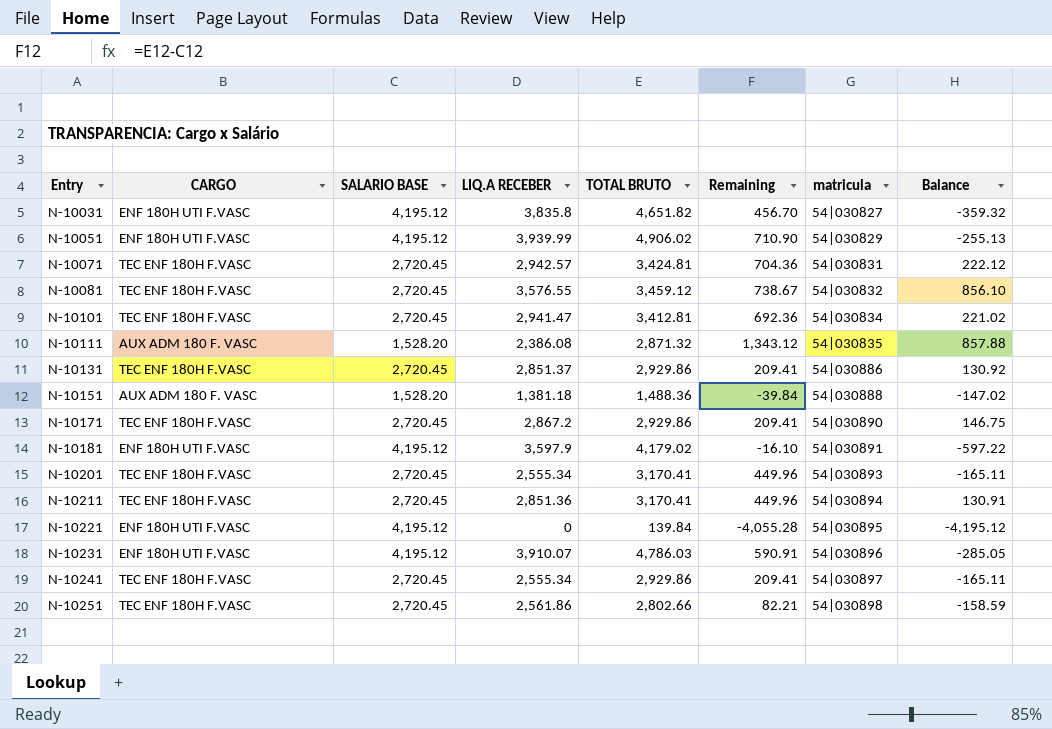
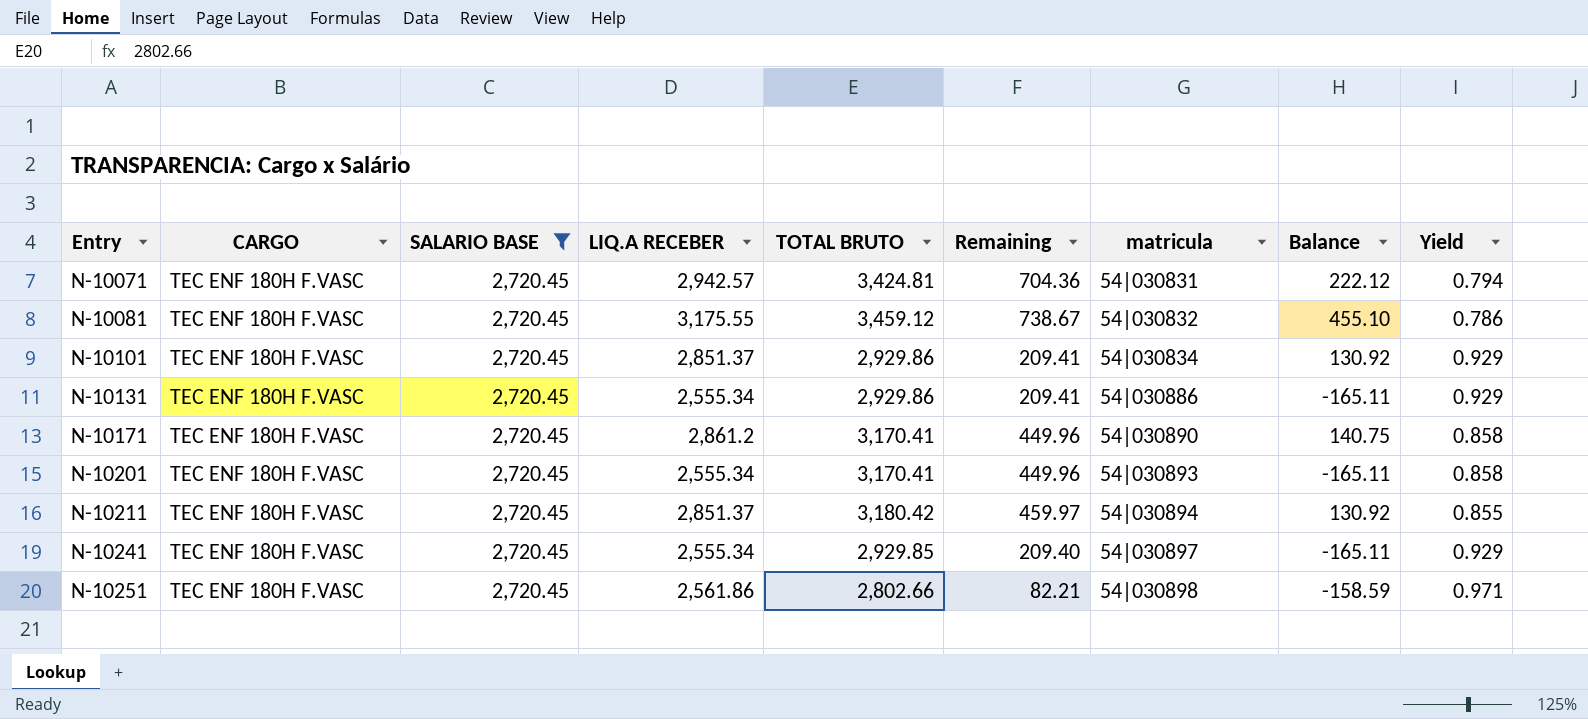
filter: none -> SALARIO BASE = 2,720.45
column Yield | formula: none -> [SALARIO BASE] / [TOTAL BRUTO]
N-10081 | LIQ.A RECEBER: 3,576.55 -> 3,175.55
N-10081 | Balance: 856.10 -> 455.10
N-10101 | LIQ.A RECEBER: 2,941.47 -> 2,851.37
N-10101 | TOTAL BRUTO: 3,412.81 -> 2,929.86
N-10101 | Remaining: 692.36 -> 209.41
N-10101 | Balance: 221.02 -> 130.92
N-10131 | LIQ.A RECEBER: 2,851.37 -> 2,555.34
N-10131 | Balance: 130.92 -> -165.11
N-10171 | LIQ.A RECEBER: 2,867.2 -> 2,861.2
N-10171 | TOTAL BRUTO: 2,929.86 -> 3,170.41
N-10171 | Remaining: 209.41 -> 449.96
N-10171 | Balance: 146.75 -> 140.75
N-10211 | LIQ.A RECEBER: 2,851.36 -> 2,851.37
N-10211 | TOTAL BRUTO: 3,170.41 -> 3,180.42
N-10211 | Remaining: 449.96 -> 459.97
N-10211 | Balance: 130.91 -> 130.92
N-10241 | TOTAL BRUTO: 2,929.86 -> 2,929.85
N-10241 | Remaining: 209.41 -> 209.40

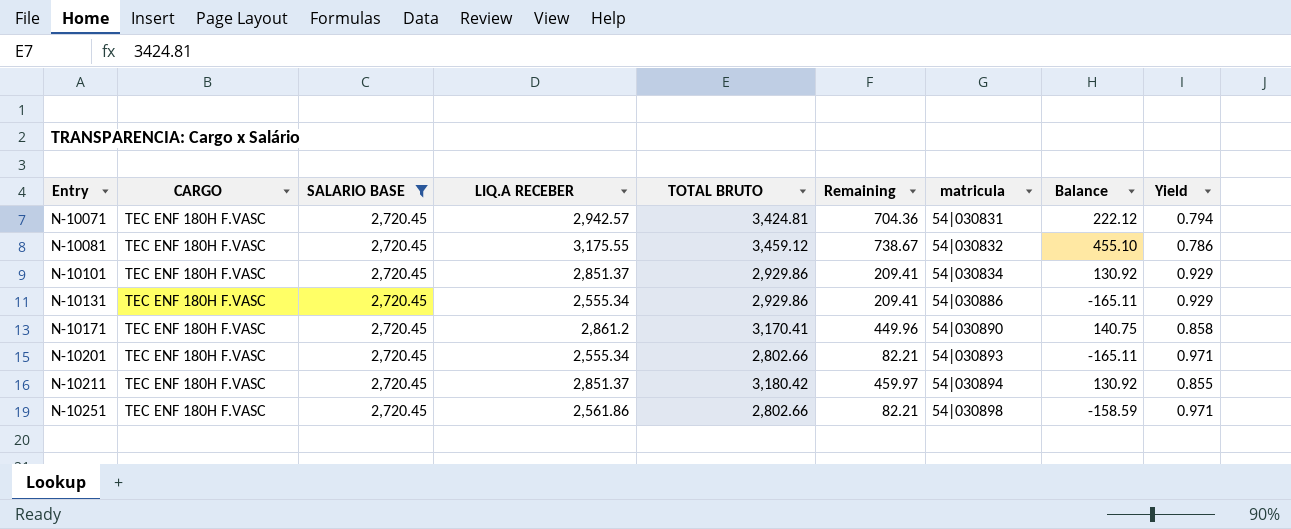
row N-10241: TEC ENF 180H F.VASC | 2,720.45 | 2,555.34 | 2,929.85 | 209.40 | 54|030897 | -165.11 | 0.929 -> none
N-10201 | TOTAL BRUTO: 3,170.41 -> 2,802.66
N-10201 | Remaining: 449.96 -> 82.21
N-10201 | Yield: 0.858 -> 0.971

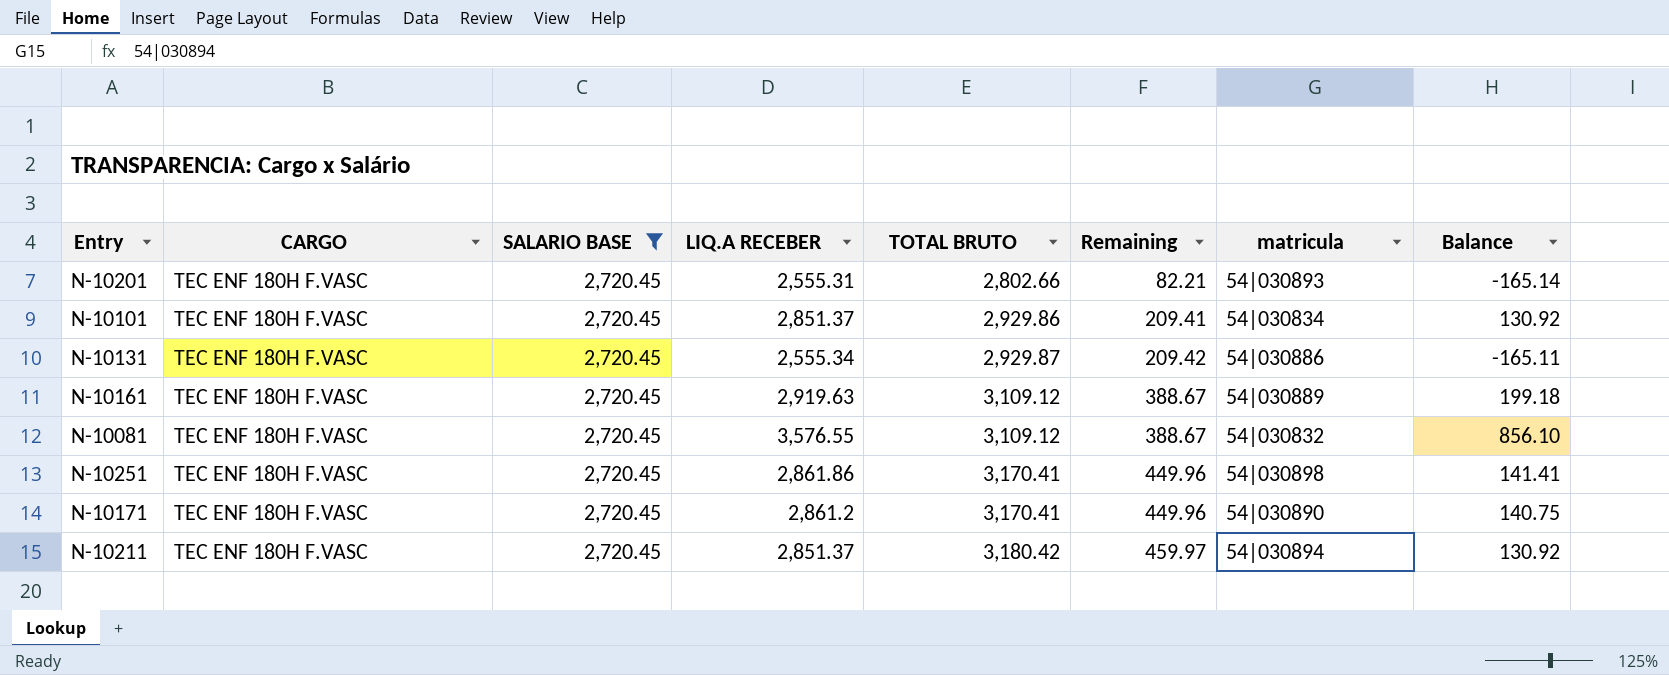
row order: Entry ascending -> TOTAL BRUTO ascending
column Yield | formula: [SALARIO BASE] / [TOTAL BRUTO] -> none
row N-10071: TEC ENF 180H F.VASC | 2,720.45 | 2,942.57 | 3,424.81 | 704.36 | 54|030831 | 222.12 | 0.794 -> none
N-10201 | LIQ.A RECEBER: 2,555.34 -> 2,555.31
N-10201 | Balance: -165.11 -> -165.14
N-10131 | TOTAL BRUTO: 2,929.86 -> 2,929.87
N-10131 | Remaining: 209.41 -> 209.42
row N-10161: none -> TEC ENF 180H F.VASC | 2,720.45 | 2,919.63 | 3,109.12 | 388.67 | 54|030889 | 199.18
N-10081 | LIQ.A RECEBER: 3,175.55 -> 3,576.55
N-10081 | TOTAL BRUTO: 3,459.12 -> 3,109.12
N-10081 | Remaining: 738.67 -> 388.67
N-10081 | Balance: 455.10 -> 856.10
N-10251 | LIQ.A RECEBER: 2,561.86 -> 2,861.86
N-10251 | TOTAL BRUTO: 2,802.66 -> 3,170.41
N-10251 | Remaining: 82.21 -> 449.96
N-10251 | Balance: -158.59 -> 141.41

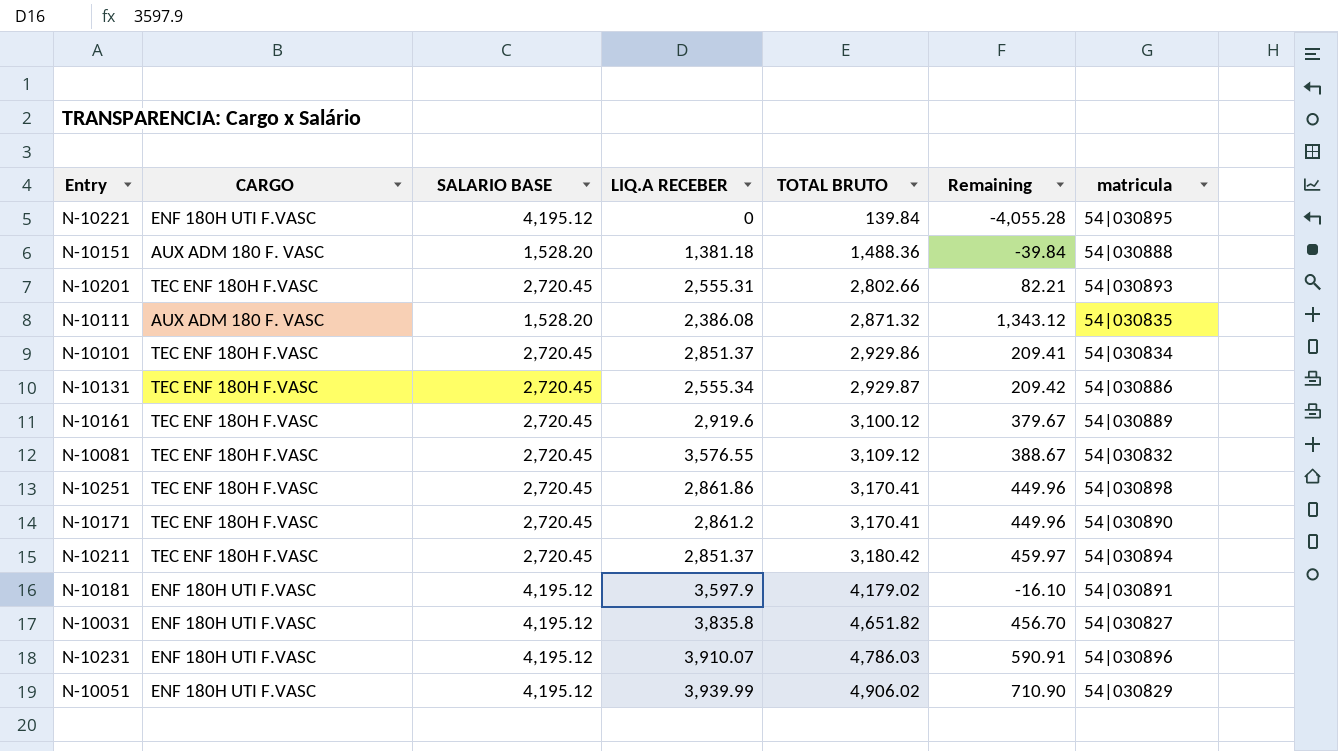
filter: SALARIO BASE = 2,720.45 -> none
column Balance | formula: [LIQ.A RECEBER] - [SALARIO BASE] -> none
N-10161 | LIQ.A RECEBER: 2,919.63 -> 2,919.6
N-10161 | TOTAL BRUTO: 3,109.12 -> 3,100.12
N-10161 | Remaining: 388.67 -> 379.67

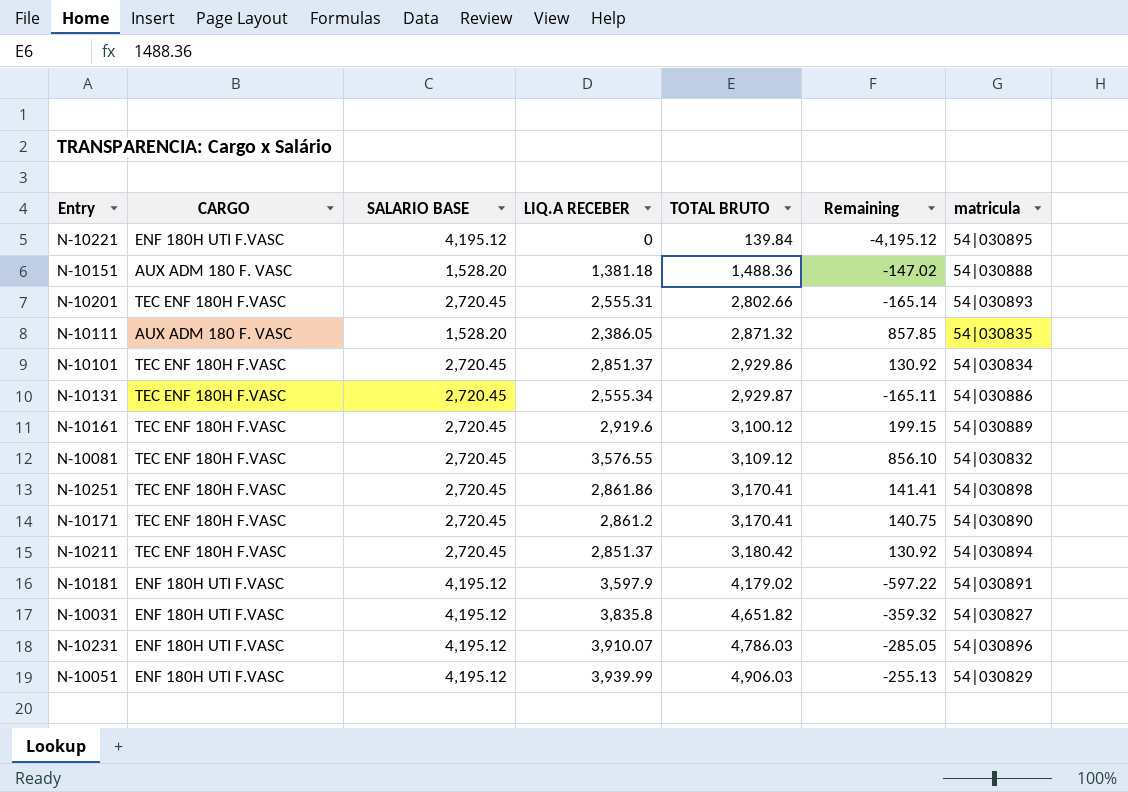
column Remaining | formula: [TOTAL BRUTO] - [SALARIO BASE] -> [LIQ.A RECEBER] - [SALARIO BASE]
N-10111 | LIQ.A RECEBER: 2,386.08 -> 2,386.05
N-10051 | TOTAL BRUTO: 4,906.02 -> 4,906.03

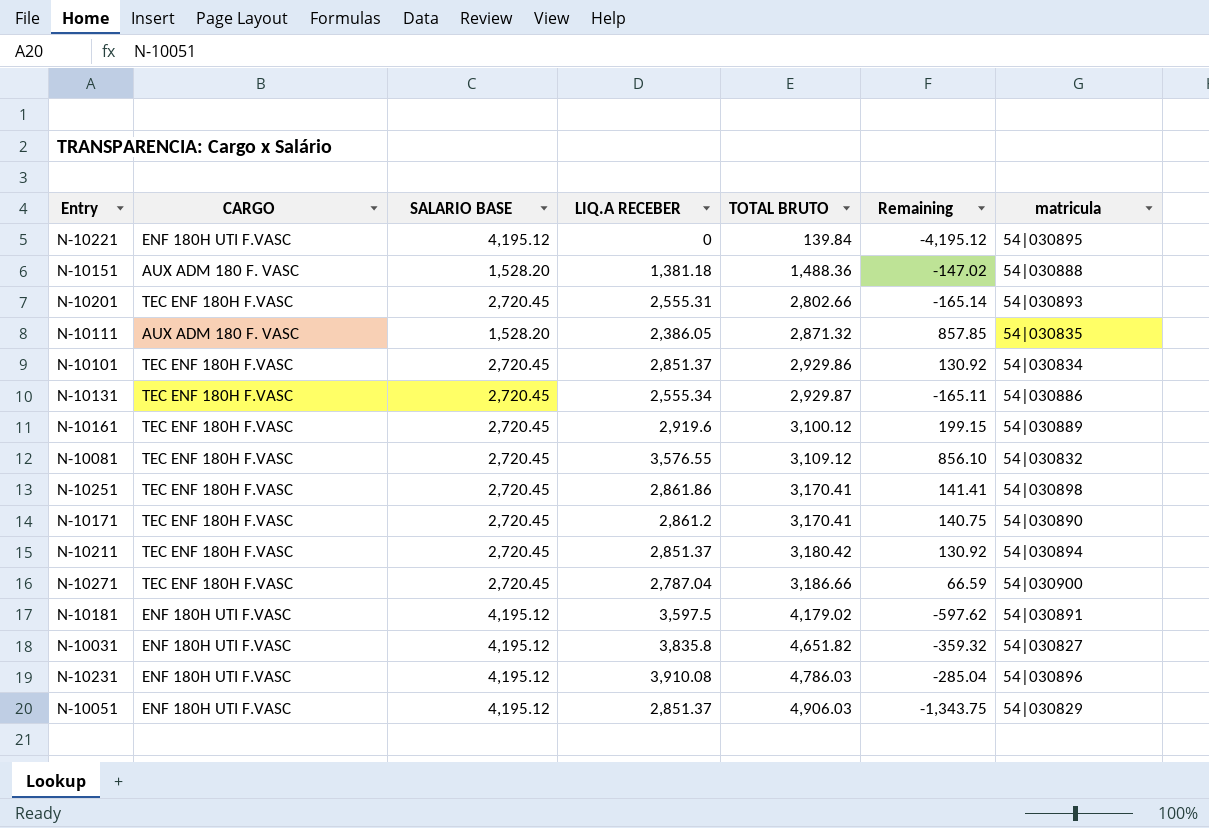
row N-10271: none -> TEC ENF 180H F.VASC | 2,720.45 | 2,787.04 | 3,186.66 | 66.59 | 54|030900
N-10181 | LIQ.A RECEBER: 3,597.9 -> 3,597.5
N-10181 | Remaining: -597.22 -> -597.62
N-10231 | LIQ.A RECEBER: 3,910.07 -> 3,910.08
N-10231 | Remaining: -285.05 -> -285.04
N-10051 | LIQ.A RECEBER: 3,939.99 -> 2,851.37
N-10051 | Remaining: -255.13 -> -1,343.75

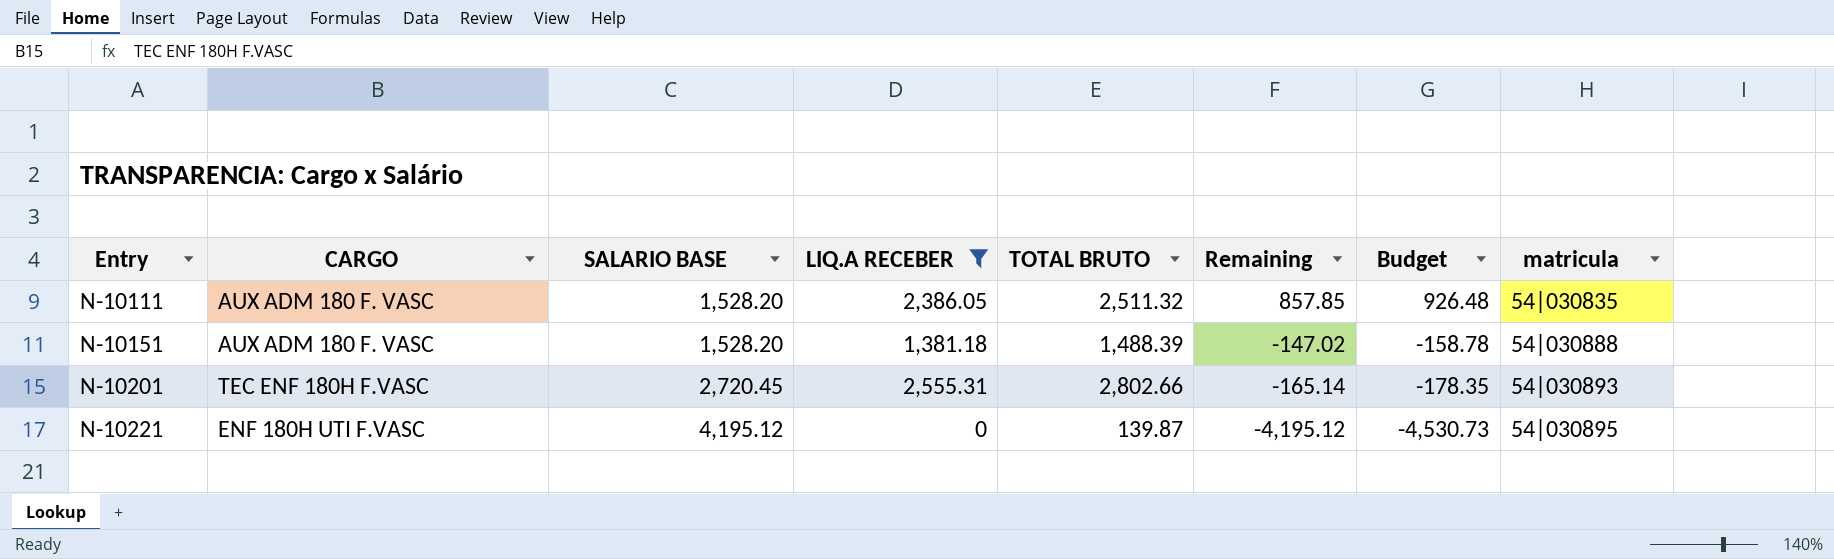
filter: none -> LIQ.A RECEBER <= 2,555.31
row order: TOTAL BRUTO ascending -> Entry ascending
column Budget | formula: none -> [Remaining] * 1.08
N-10111 | TOTAL BRUTO: 2,871.32 -> 2,511.32
N-10151 | TOTAL BRUTO: 1,488.36 -> 1,488.39
N-10221 | TOTAL BRUTO: 139.84 -> 139.87

